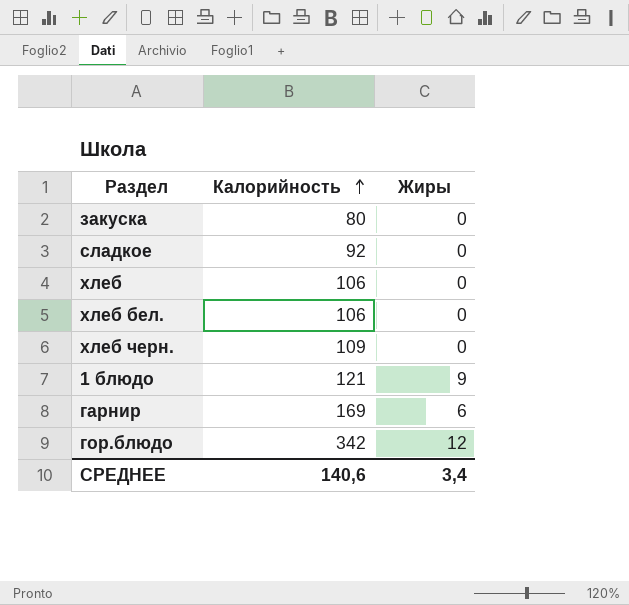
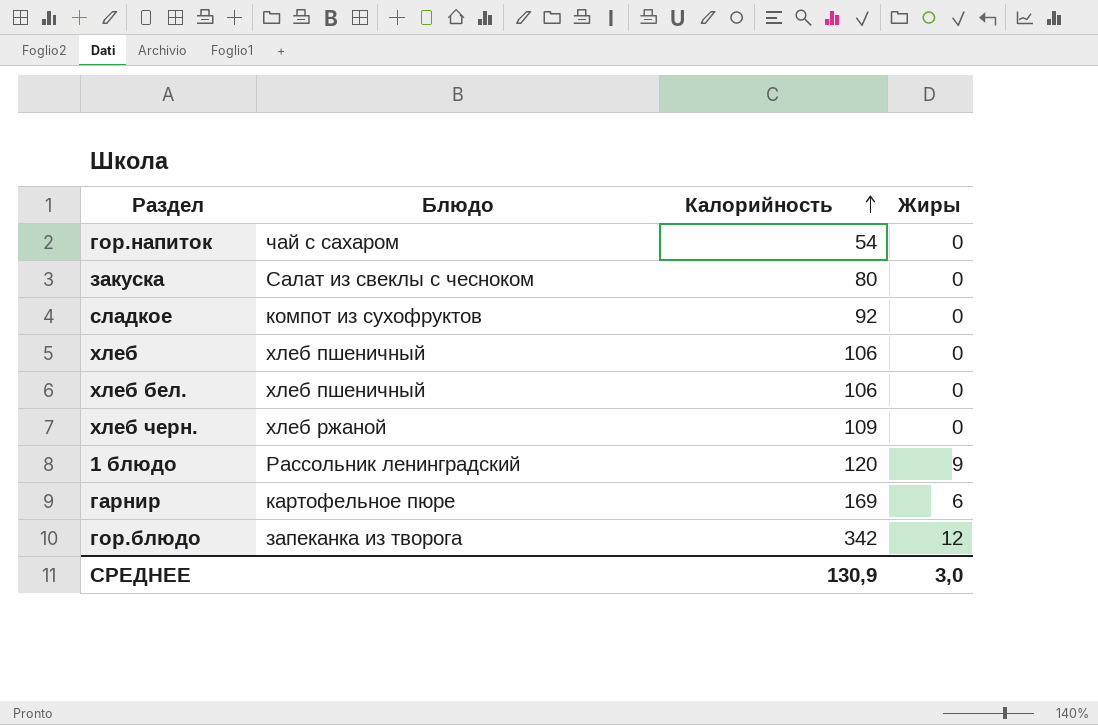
column Блюдо | position: none -> 2
row гор.напиток: none -> чай с сахаром | 54 | 0
1 блюдо | Калорийность: 121 -> 120
СРЕДНЕЕ | Калорийность: 140,6 -> 130,9
СРЕДНЕЕ | Жиры: 3,4 -> 3,0

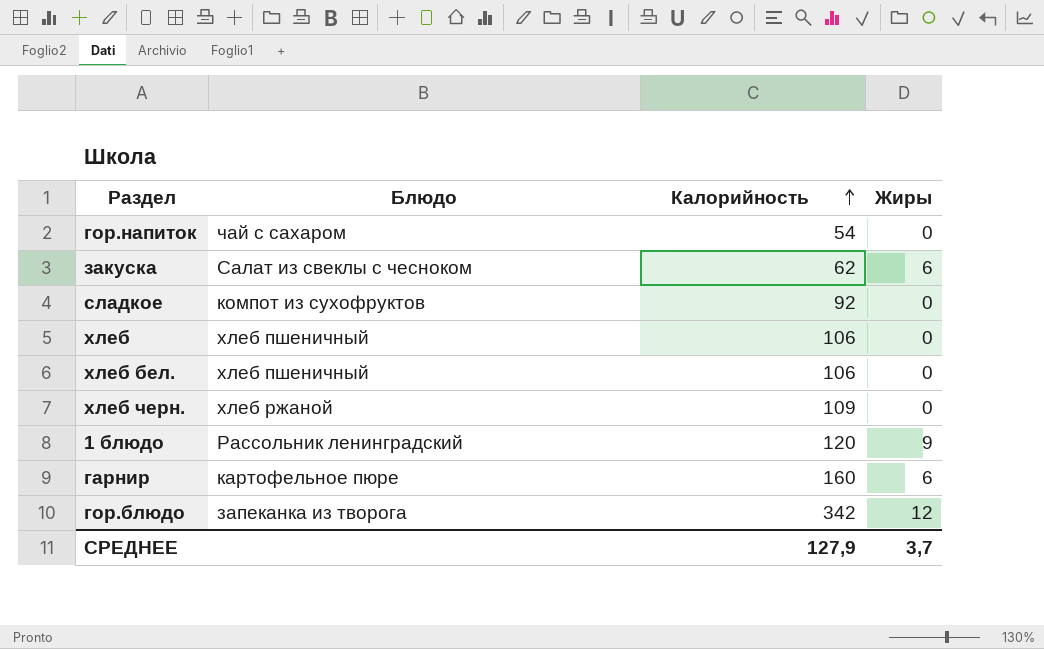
закуска | Калорийность: 80 -> 62
закуска | Жиры: 0 -> 6
гарнир | Калорийность: 169 -> 160
СРЕДНЕЕ | Калорийность: 130,9 -> 127,9
СРЕДНЕЕ | Жиры: 3,0 -> 3,7

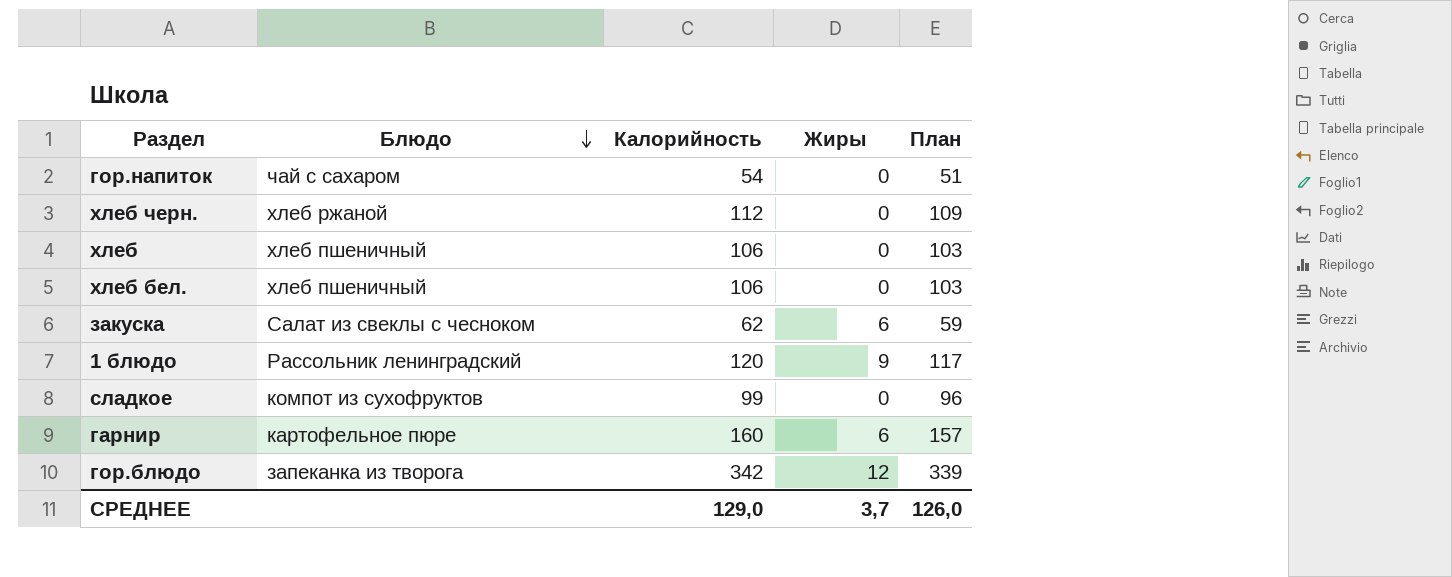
row order: Калорийность ascending -> Блюдо descending
column План | formula: none -> [Калорийность] - 3
хлеб черн. | Калорийность: 109 -> 112
сладкое | Калорийность: 92 -> 99
СРЕДНЕЕ | Калорийность: 127,9 -> 129,0

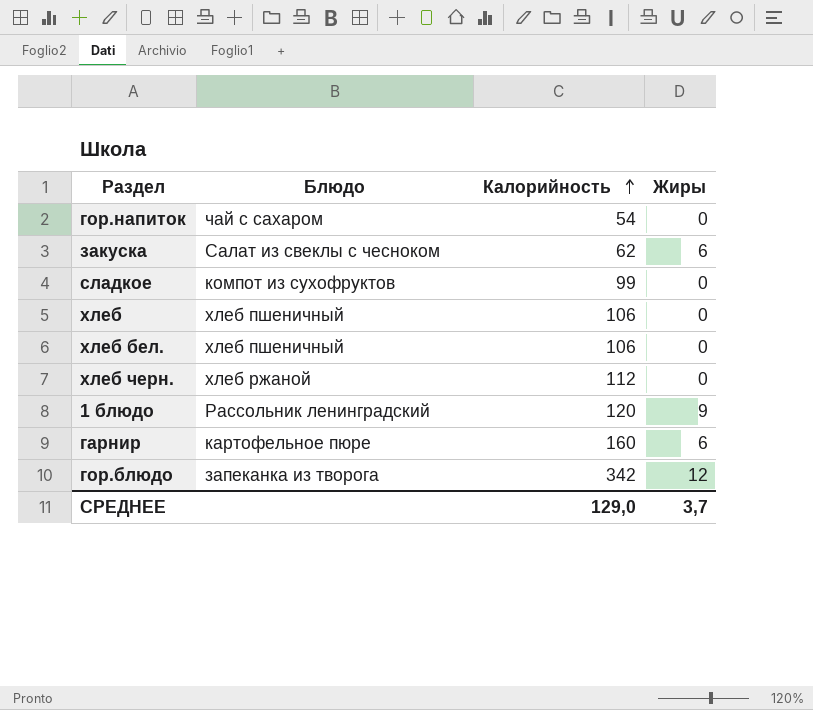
row order: Блюдо descending -> Калорийность ascending
column План | formula: [Калорийность] - 3 -> none

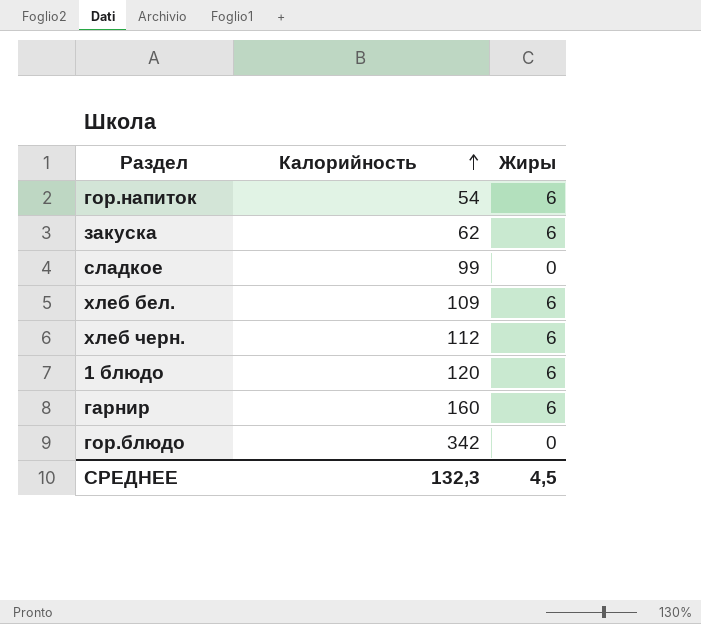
column Блюдо | position: 2 -> none
row хлеб: хлеб пшеничный | 106 | 0 -> none
гор.напиток | Жиры: 0 -> 6
хлеб бел. | Калорийность: 106 -> 109
хлеб бел. | Жиры: 0 -> 6
хлеб черн. | Жиры: 0 -> 6
1 блюдо | Жиры: 9 -> 6
гор.блюдо | Жиры: 12 -> 0
СРЕДНЕЕ | Калорийность: 129,0 -> 132,3
СРЕДНЕЕ | Жиры: 3,7 -> 4,5

